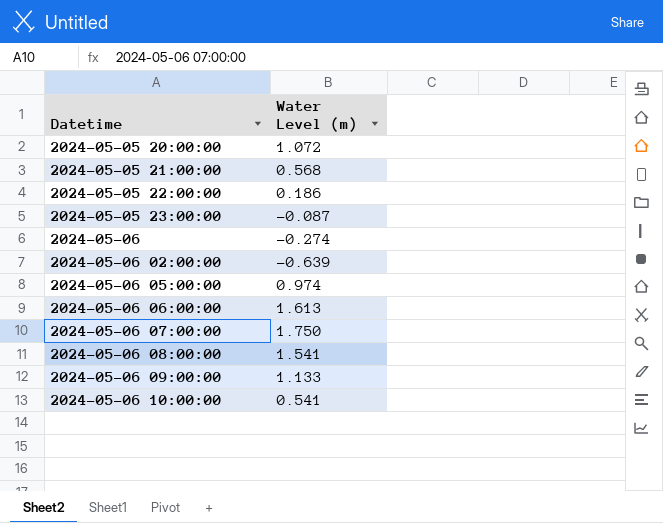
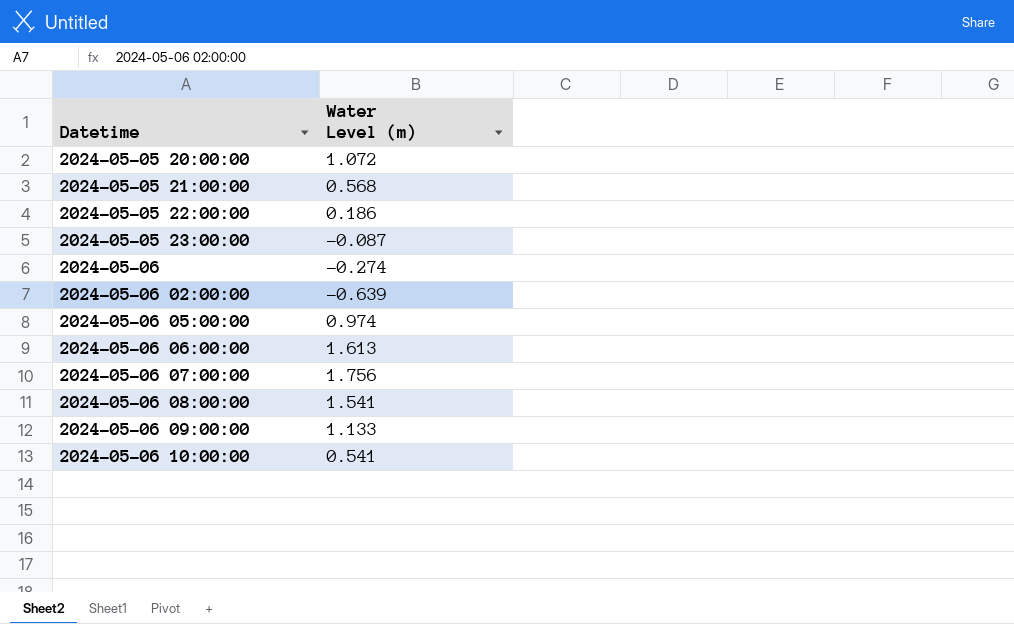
2024-05-06 07:00:00 | Water Level (m): 1.750 -> 1.756

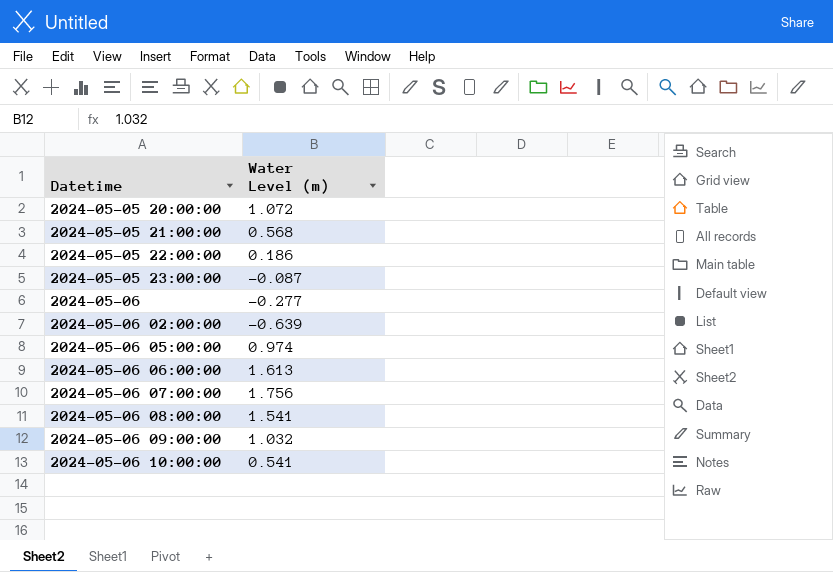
2024-05-06 | Water Level (m): -0.274 -> -0.277
2024-05-06 09:00:00 | Water Level (m): 1.133 -> 1.032

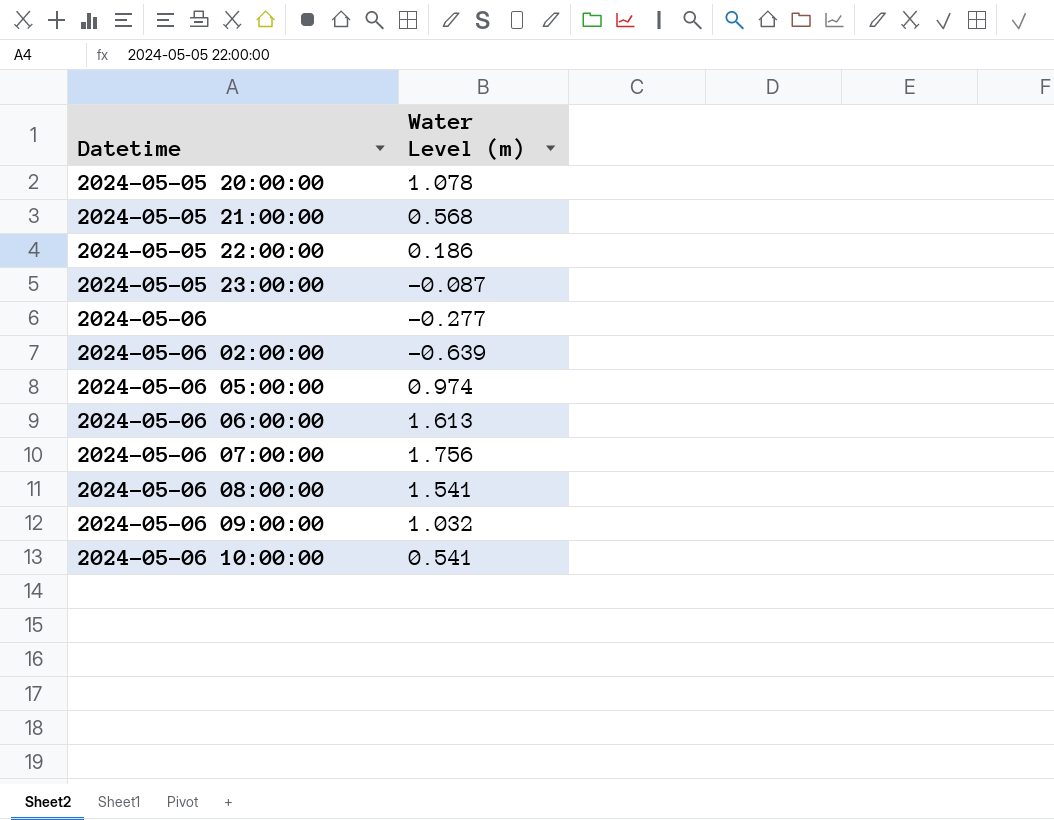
2024-05-05 20:00:00 | Water Level (m): 1.072 -> 1.078

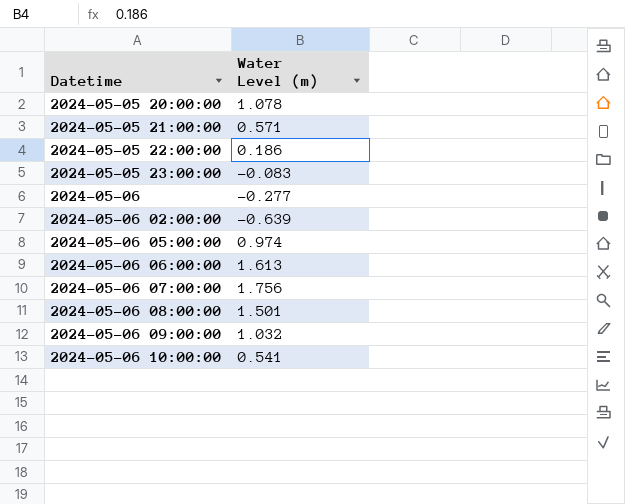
2024-05-05 21:00:00 | Water Level (m): 0.568 -> 0.571
2024-05-05 23:00:00 | Water Level (m): -0.087 -> -0.083
2024-05-06 08:00:00 | Water Level (m): 1.541 -> 1.501

